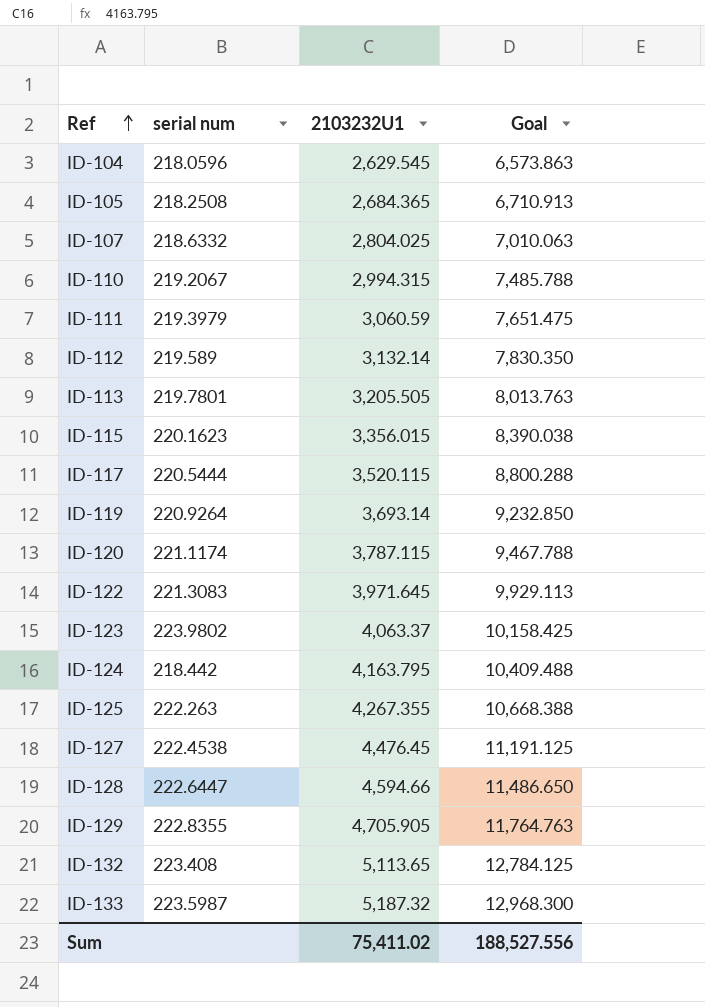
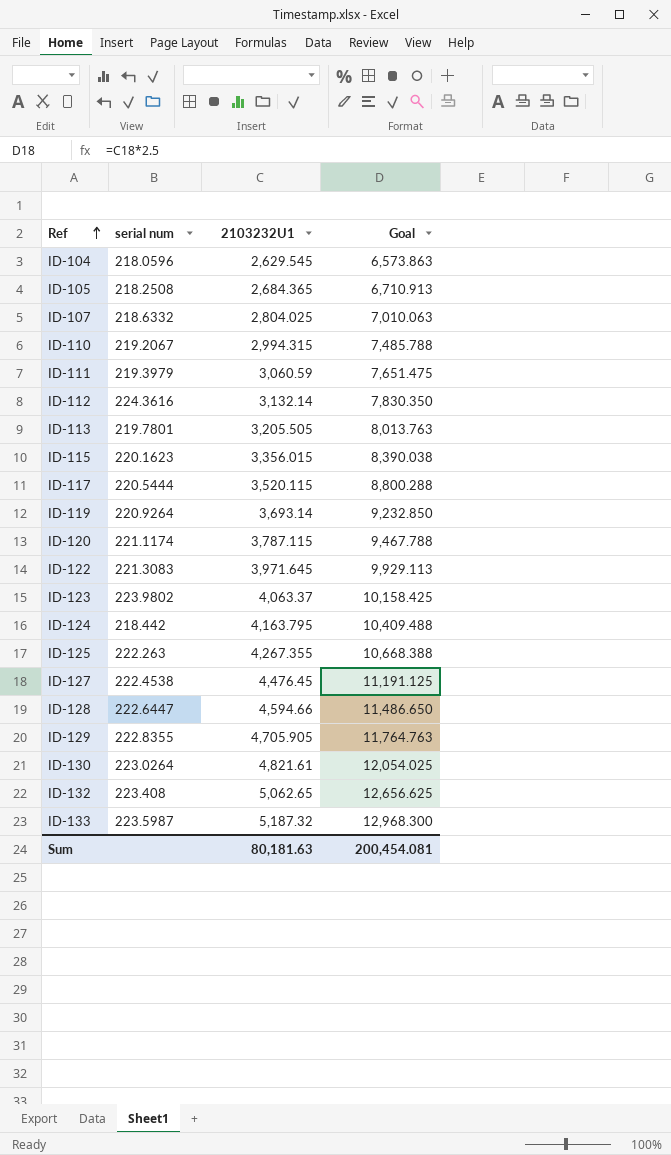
ID-112 | serial num: 219.589 -> 224.3616
row ID-130: none -> 223.0264 | 4,821.61 | 12,054.025
ID-132 | 2103232U1: 5,113.65 -> 5,062.65
ID-132 | Goal: 12,784.125 -> 12,656.625
Sum | 2103232U1: 75,411.02 -> 80,181.63
Sum | Goal: 188,527.556 -> 200,454.081

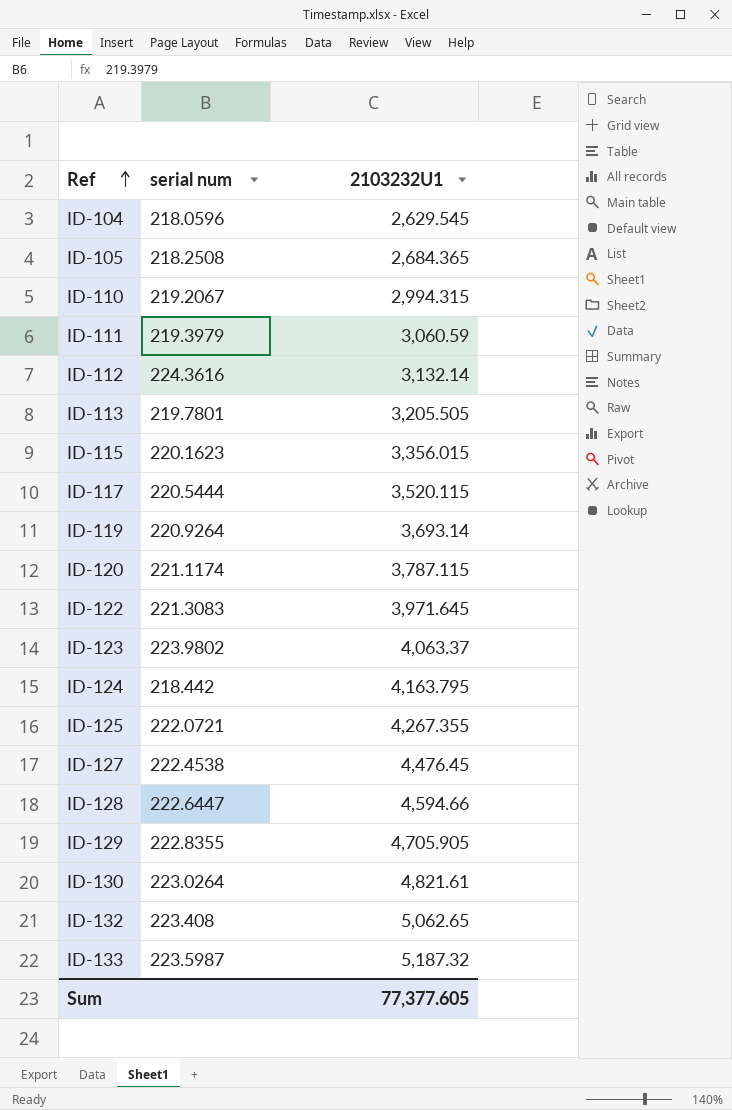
column Goal | formula: [2103232U1] * 2.5 -> none
row ID-107: 218.6332 | 2,804.025 | 7,010.063 -> none
ID-125 | serial num: 222.263 -> 222.0721
Sum | 2103232U1: 80,181.63 -> 77,377.605

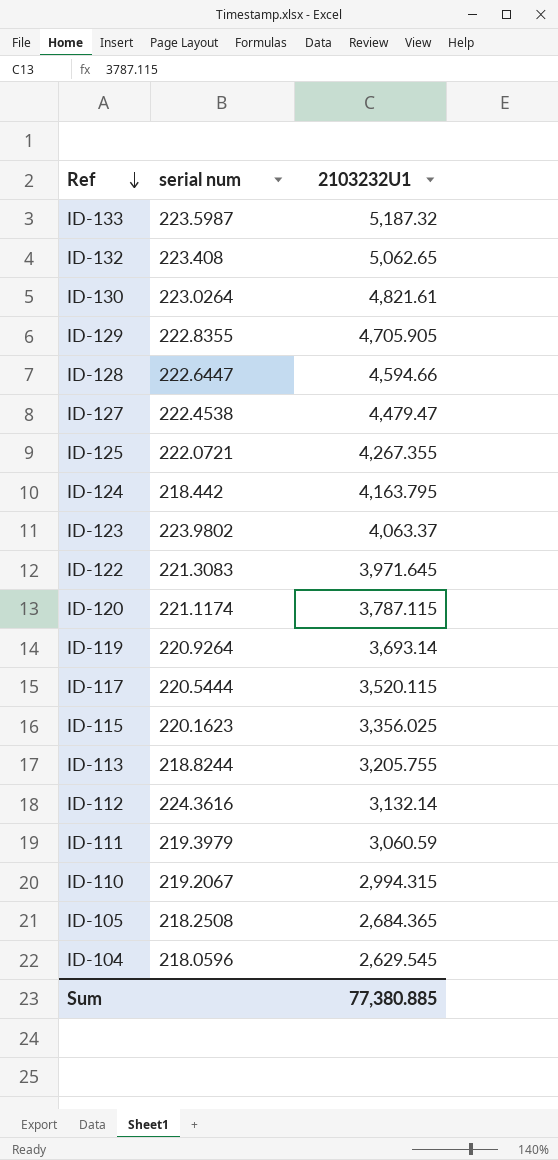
row order: Ref ascending -> Ref descending
ID-127 | 2103232U1: 4,476.45 -> 4,479.47
ID-115 | 2103232U1: 3,356.015 -> 3,356.025
ID-113 | serial num: 219.7801 -> 218.8244
ID-113 | 2103232U1: 3,205.505 -> 3,205.755
Sum | 2103232U1: 77,377.605 -> 77,380.885

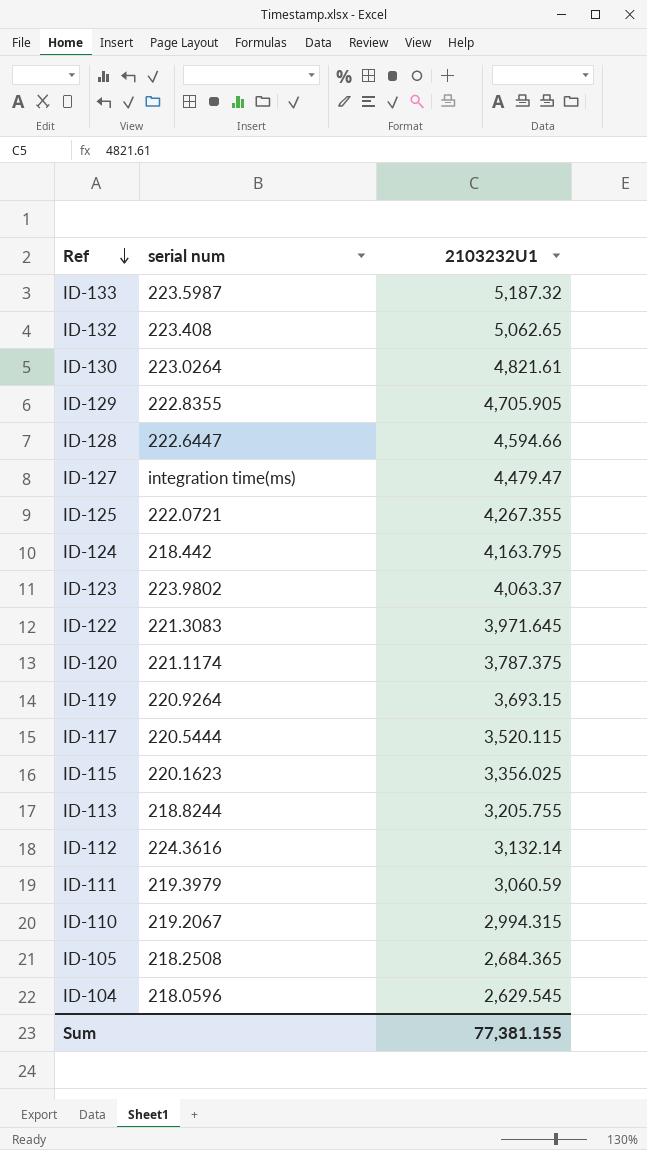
ID-127 | serial num: 222.4538 -> integration time(ms)
ID-120 | 2103232U1: 3,787.115 -> 3,787.375
ID-119 | 2103232U1: 3,693.14 -> 3,693.15
Sum | 2103232U1: 77,380.885 -> 77,381.155

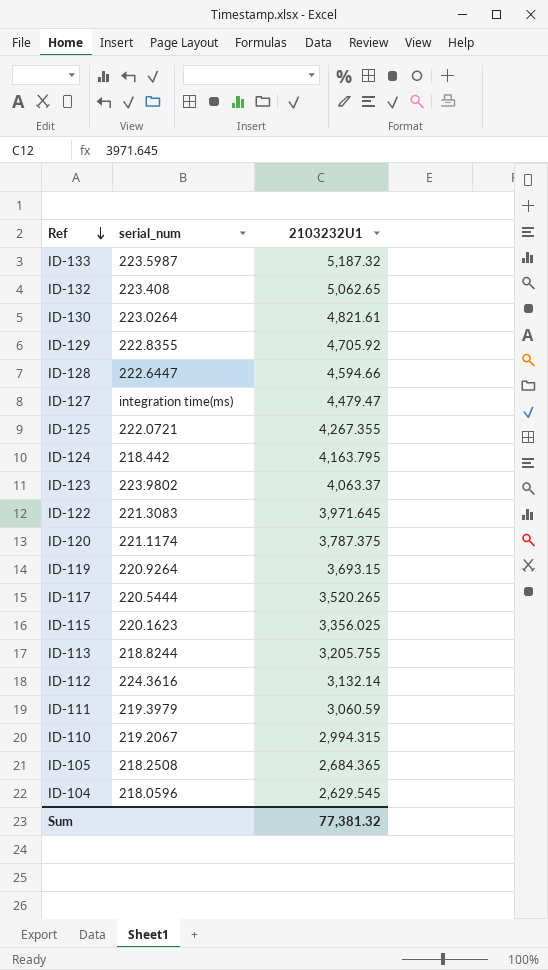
column name: serial num -> serial_num
ID-129 | 2103232U1: 4,705.905 -> 4,705.92
ID-117 | 2103232U1: 3,520.115 -> 3,520.265
Sum | 2103232U1: 77,381.155 -> 77,381.32

